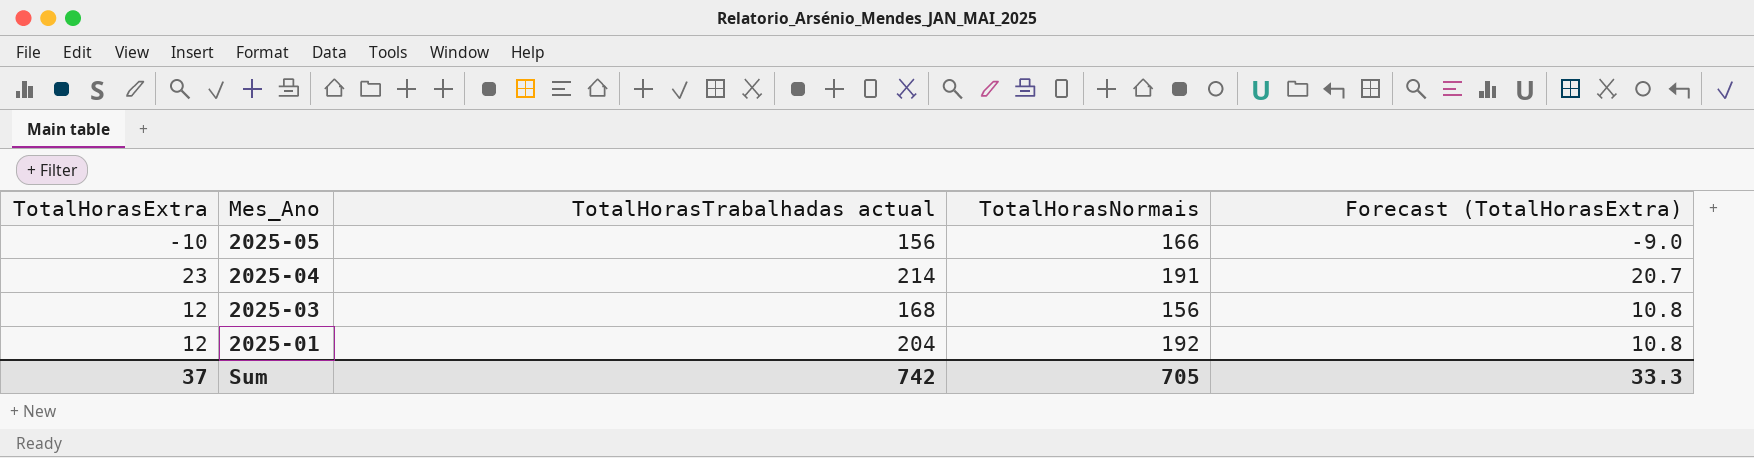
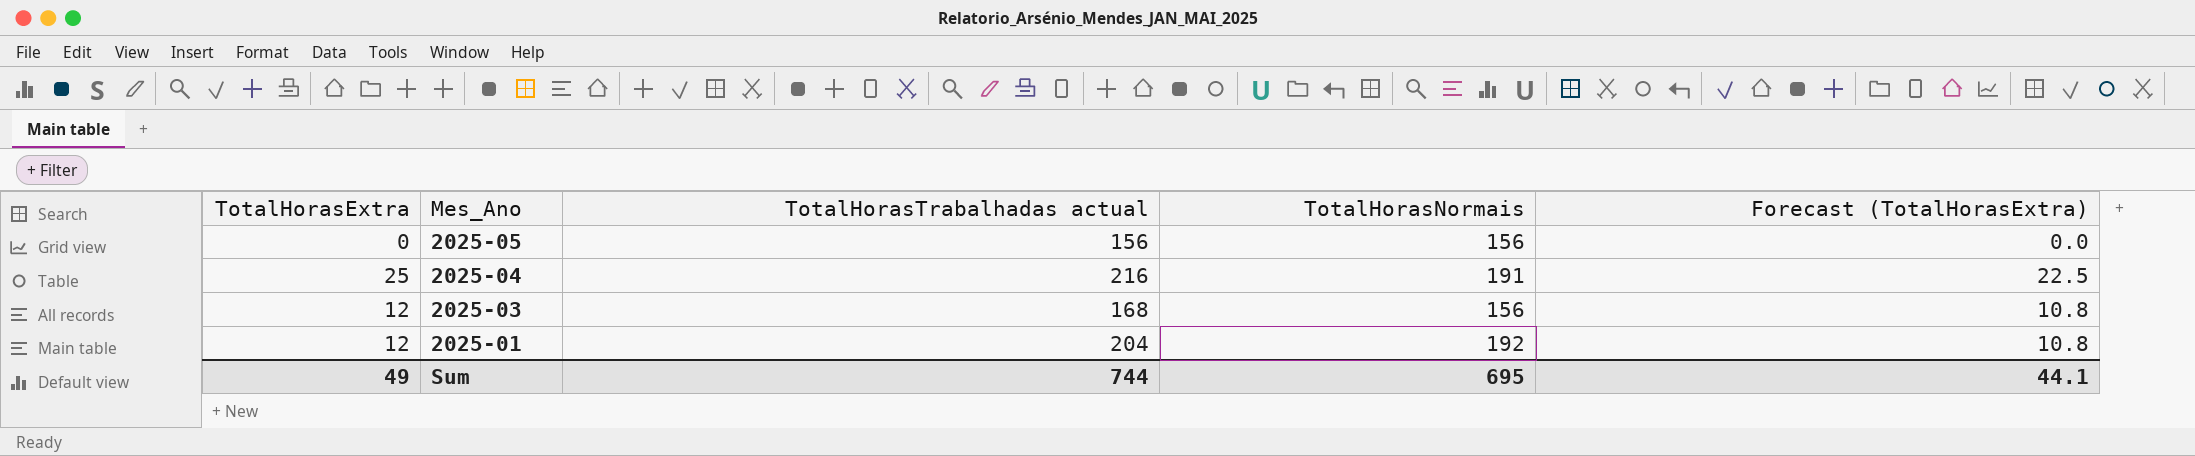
2025-05 | TotalHorasExtra: -10 -> 0
2025-05 | TotalHorasNormais: 166 -> 156
2025-05 | Forecast (TotalHorasExtra): -9.0 -> 0.0
2025-04 | TotalHorasExtra: 23 -> 25
2025-04 | TotalHorasTrabalhadas actual: 214 -> 216
2025-04 | Forecast (TotalHorasExtra): 20.7 -> 22.5
Sum | TotalHorasExtra: 37 -> 49
Sum | TotalHorasTrabalhadas actual: 742 -> 744
Sum | TotalHorasNormais: 705 -> 695
Sum | Forecast (TotalHorasExtra): 33.3 -> 44.1

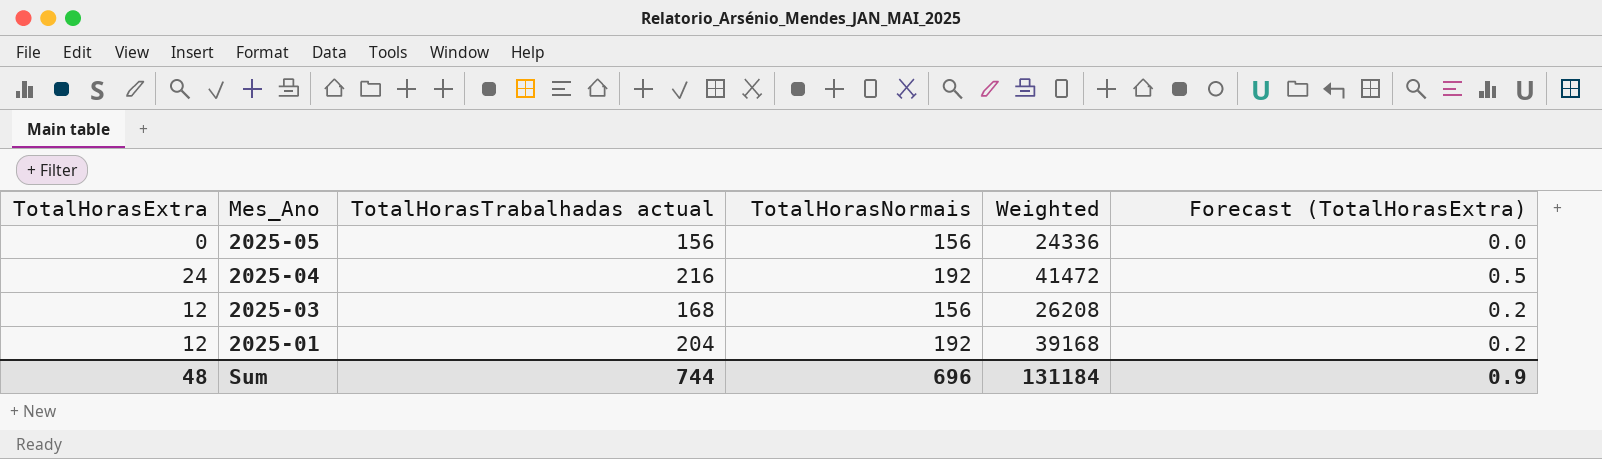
column Weighted | formula: none -> [TotalHorasTrabalhadas actual] * [TotalHorasNormais]
column Forecast (TotalHorasExtra) | formula: [TotalHorasExtra] * 0.9 -> [TotalHorasExtra] * 0.02
2025-04 | TotalHorasExtra: 25 -> 24
2025-04 | TotalHorasNormais: 191 -> 192
Sum | TotalHorasExtra: 49 -> 48
Sum | TotalHorasNormais: 695 -> 696
Sum | Forecast (TotalHorasExtra): 44.1 -> 0.9

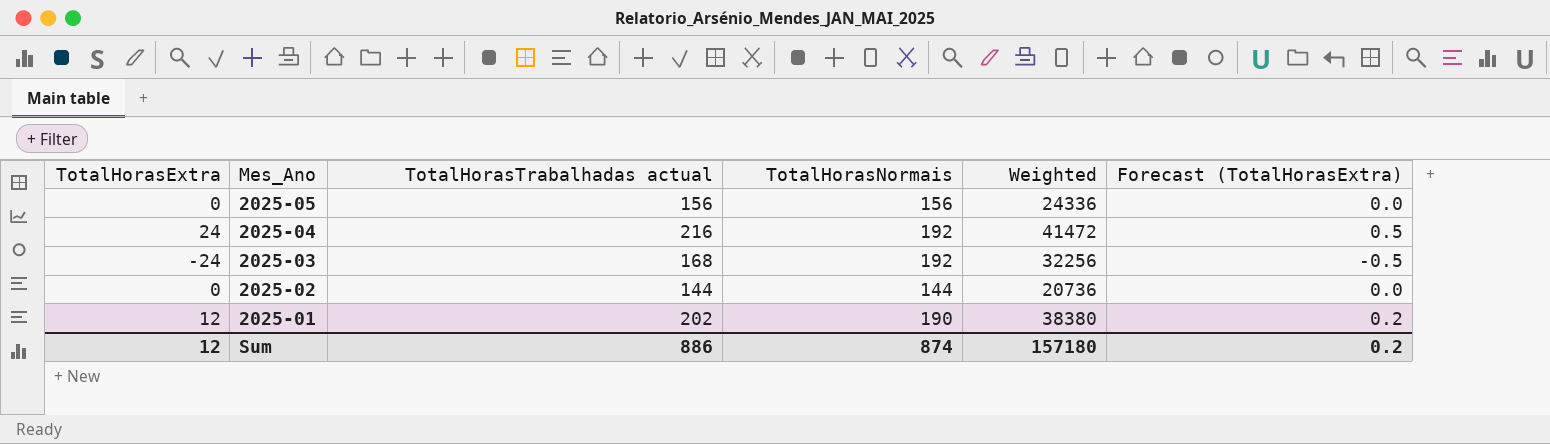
2025-03 | TotalHorasExtra: 12 -> -24
2025-03 | TotalHorasNormais: 156 -> 192
2025-03 | Weighted: 26208 -> 32256
2025-03 | Forecast (TotalHorasExtra): 0.2 -> -0.5
row 2025-02: none -> 0 | 144 | 144 | 20736 | 0.0
2025-01 | TotalHorasTrabalhadas actual: 204 -> 202
2025-01 | TotalHorasNormais: 192 -> 190
2025-01 | Weighted: 39168 -> 38380
Sum | TotalHorasExtra: 48 -> 12
Sum | TotalHorasTrabalhadas actual: 744 -> 886
Sum | TotalHorasNormais: 696 -> 874
Sum | Weighted: 131184 -> 157180
Sum | Forecast (TotalHorasExtra): 0.9 -> 0.2

